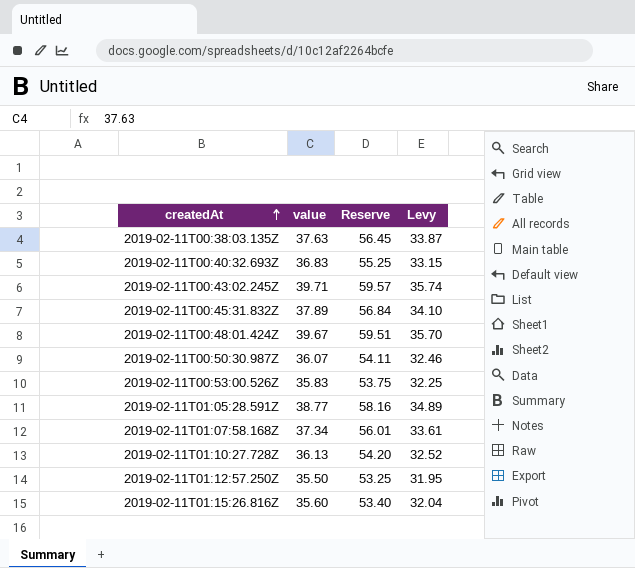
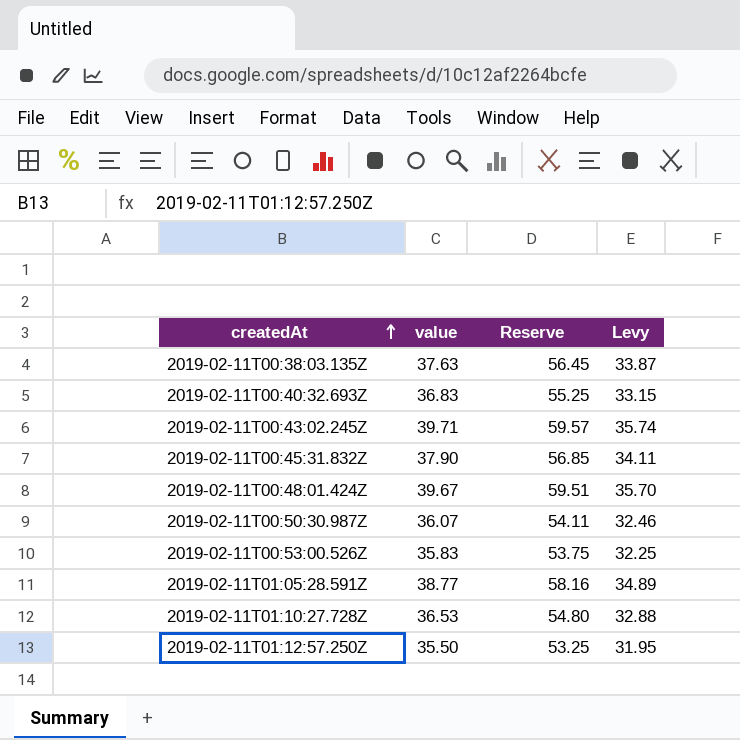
row 2019-02-11T01:07:58.168Z: 37.34 | 56.01 | 33.61 -> none
row 2019-02-11T01:15:26.816Z: 35.60 | 53.40 | 32.04 -> none
2019-02-11T00:45:31.832Z | value: 37.89 -> 37.90
2019-02-11T00:45:31.832Z | Reserve: 56.84 -> 56.85
2019-02-11T00:45:31.832Z | Levy: 34.10 -> 34.11
2019-02-11T01:10:27.728Z | value: 36.13 -> 36.53
2019-02-11T01:10:27.728Z | Reserve: 54.20 -> 54.80
2019-02-11T01:10:27.728Z | Levy: 32.52 -> 32.88

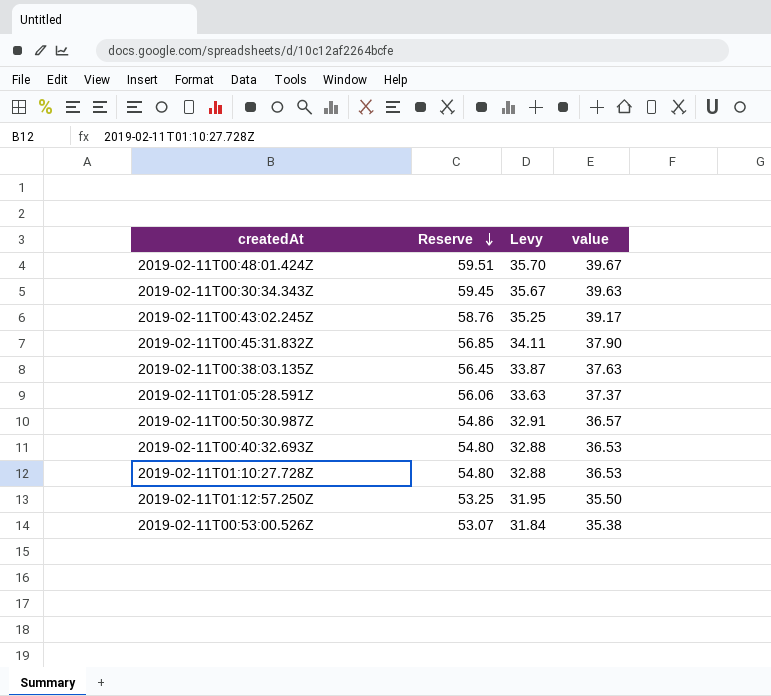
row order: createdAt ascending -> Reserve descending
column value | position: 2 -> 4
row 2019-02-11T00:30:34.343Z: none -> 59.45 | 35.67 | 39.63
2019-02-11T00:43:02.245Z | Reserve: 59.57 -> 58.76
2019-02-11T00:43:02.245Z | Levy: 35.74 -> 35.25
2019-02-11T00:43:02.245Z | value: 39.71 -> 39.17
2019-02-11T01:05:28.591Z | Reserve: 58.16 -> 56.06
2019-02-11T01:05:28.591Z | Levy: 34.89 -> 33.63
2019-02-11T01:05:28.591Z | value: 38.77 -> 37.37
2019-02-11T00:50:30.987Z | Reserve: 54.11 -> 54.86
2019-02-11T00:50:30.987Z | Levy: 32.46 -> 32.91
2019-02-11T00:50:30.987Z | value: 36.07 -> 36.57
2019-02-11T00:40:32.693Z | Reserve: 55.25 -> 54.80
2019-02-11T00:40:32.693Z | Levy: 33.15 -> 32.88
2019-02-11T00:40:32.693Z | value: 36.83 -> 36.53
2019-02-11T00:53:00.526Z | Reserve: 53.75 -> 53.07
2019-02-11T00:53:00.526Z | Levy: 32.25 -> 31.84
2019-02-11T00:53:00.526Z | value: 35.83 -> 35.38

